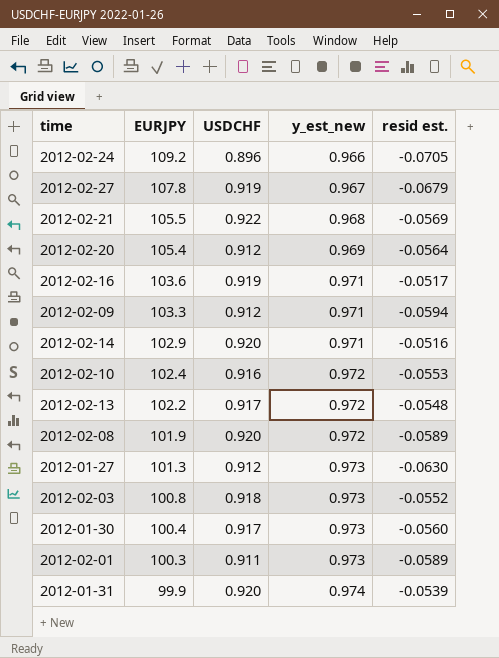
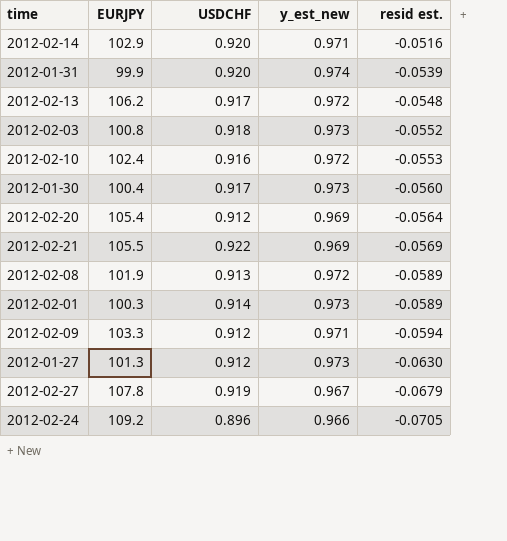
row order: EURJPY descending -> resid est. descending
row 2012-02-16: 103.6 | 0.919 | 0.971 | -0.0517 -> none
2012-02-13 | EURJPY: 102.2 -> 106.2
2012-02-21 | y_est_new: 0.968 -> 0.969
2012-02-08 | USDCHF: 0.920 -> 0.913
2012-02-01 | USDCHF: 0.911 -> 0.914

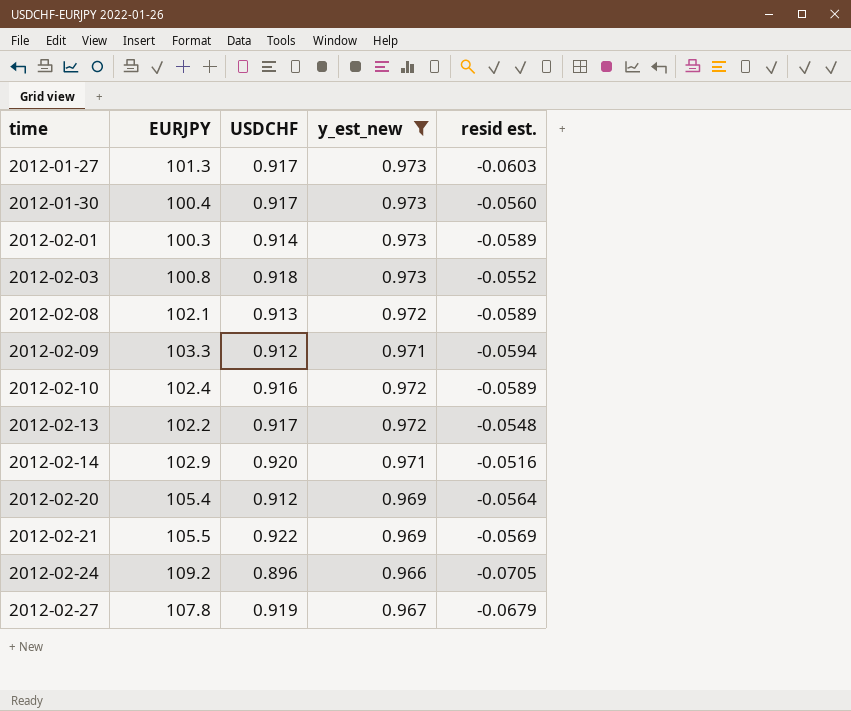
filter: none -> y_est_new != 0.974
row order: resid est. descending -> time ascending
2012-01-27 | USDCHF: 0.912 -> 0.917
2012-01-27 | resid est.: -0.0630 -> -0.0603
2012-02-08 | EURJPY: 101.9 -> 102.1
2012-02-10 | resid est.: -0.0553 -> -0.0589
2012-02-13 | EURJPY: 106.2 -> 102.2

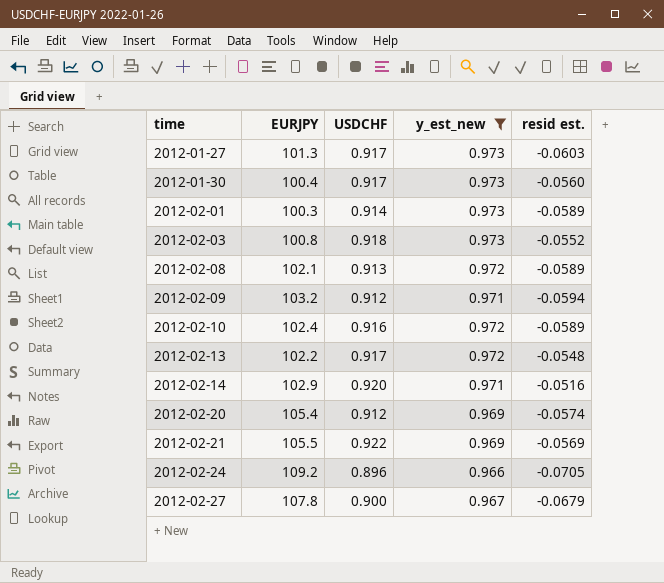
2012-02-09 | EURJPY: 103.3 -> 103.2
2012-02-20 | resid est.: -0.0564 -> -0.0574
2012-02-27 | USDCHF: 0.919 -> 0.900

